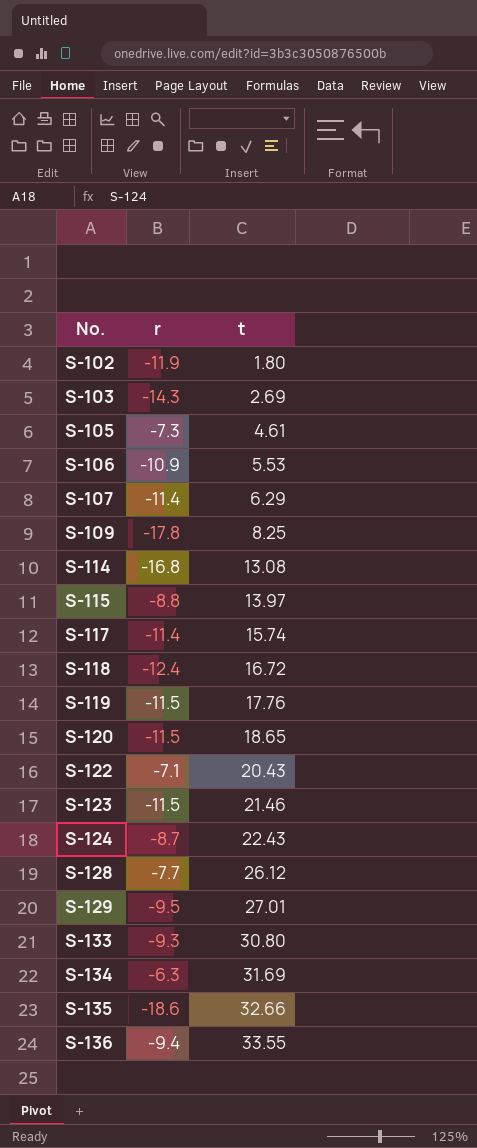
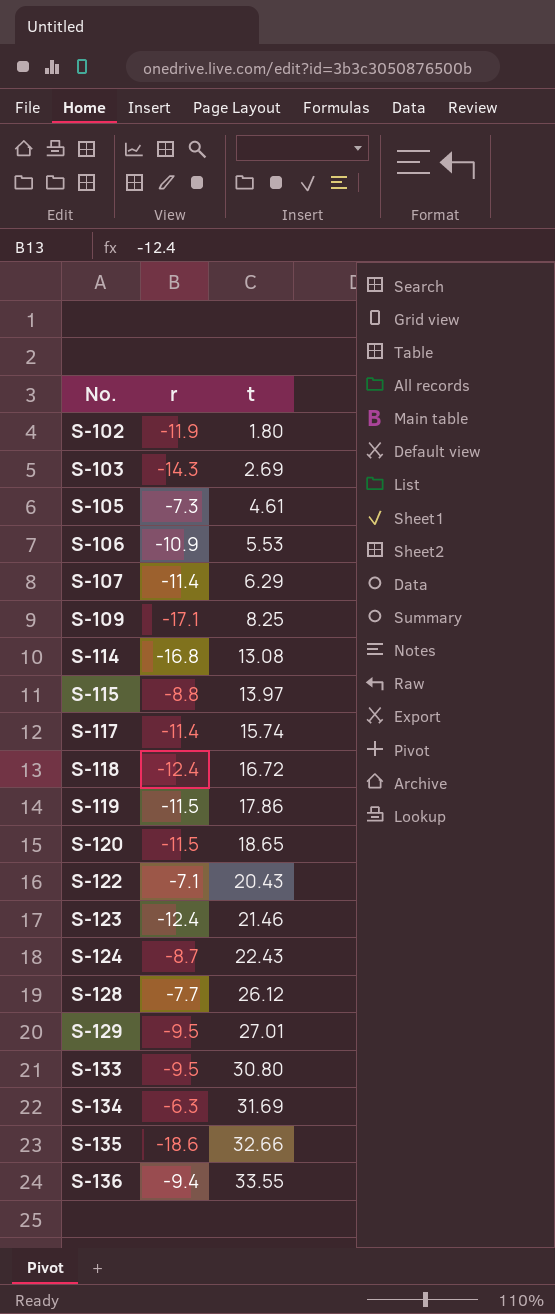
S-109 | r: -17.8 -> -17.1
S-119 | t: 17.76 -> 17.86
S-123 | r: -11.5 -> -12.4
S-133 | r: -9.3 -> -9.5

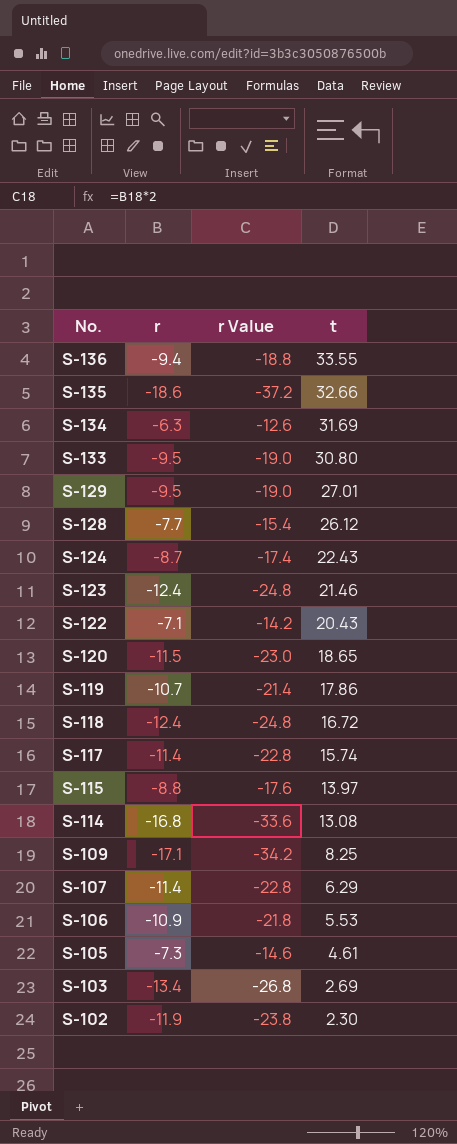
row order: No. ascending -> No. descending
column r Value | formula: none -> [r] * 2
S-119 | r: -11.5 -> -10.7
S-103 | r: -14.3 -> -13.4
S-102 | t: 1.80 -> 2.30

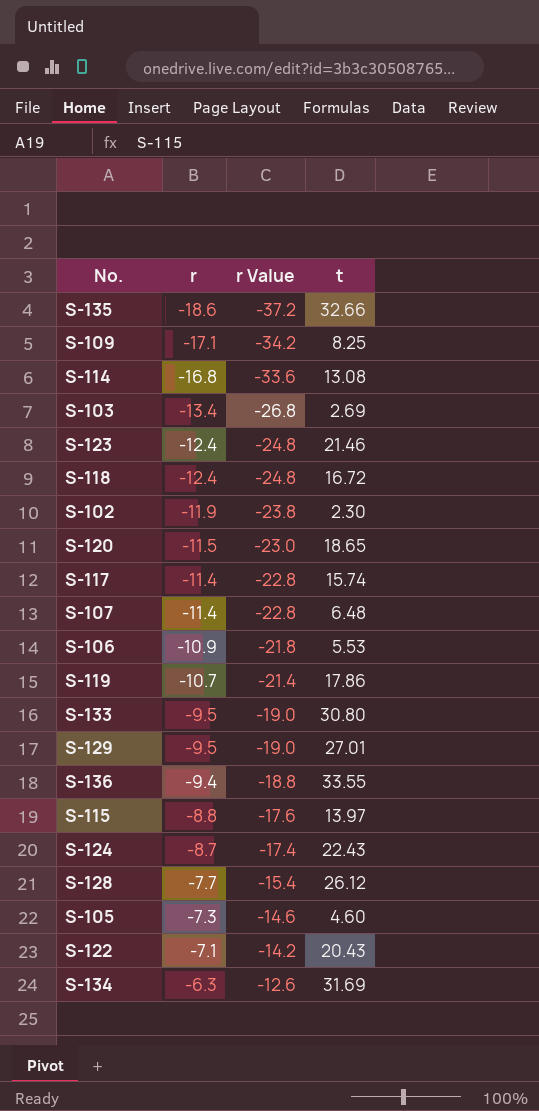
row order: No. descending -> r ascending
S-107 | t: 6.29 -> 6.48
S-105 | t: 4.61 -> 4.60

